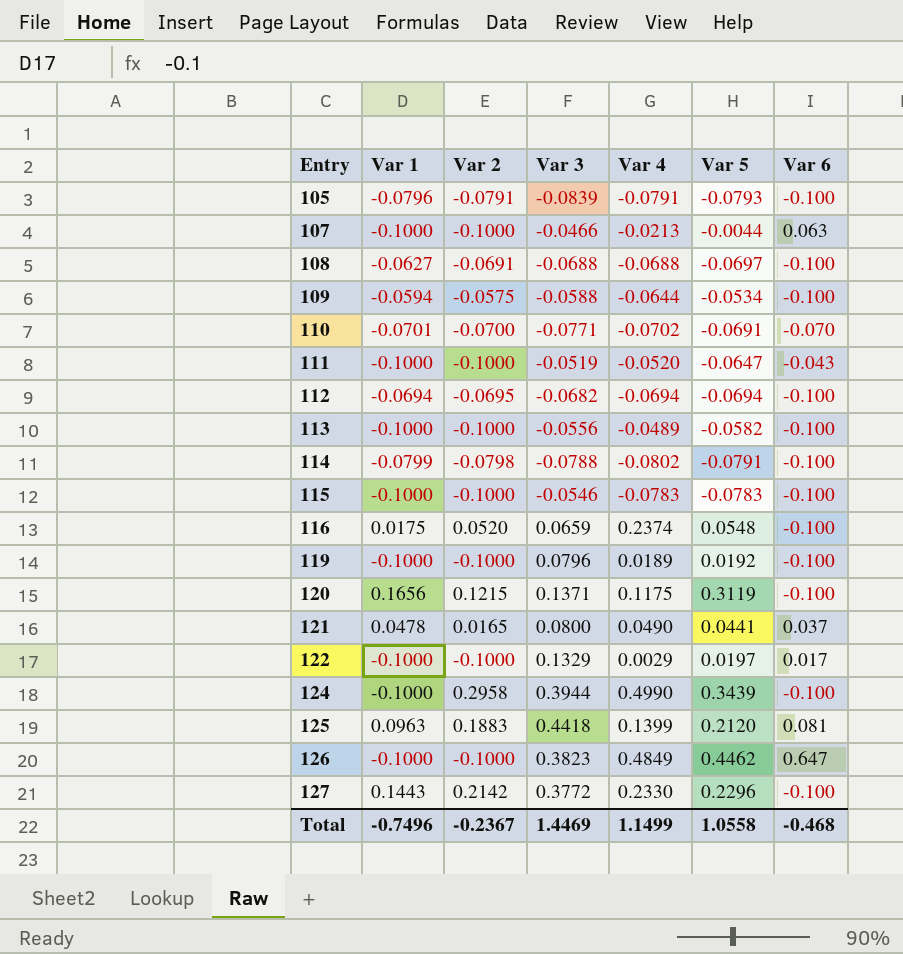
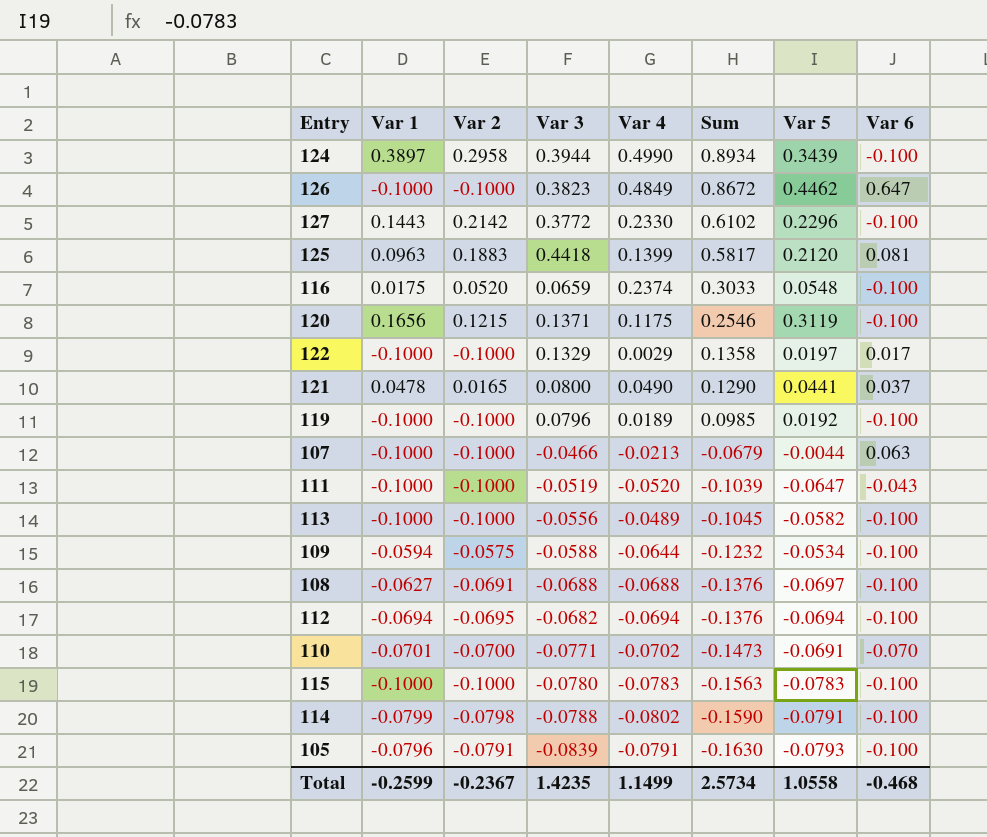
row order: Entry ascending -> Sum descending
column Sum | formula: none -> [Var 3] + [Var 4]
124 | Var 1: -0.1000 -> 0.3897
115 | Var 3: -0.0546 -> -0.0780
Total | Var 1: -0.7496 -> -0.2599
Total | Var 3: 1.4469 -> 1.4235

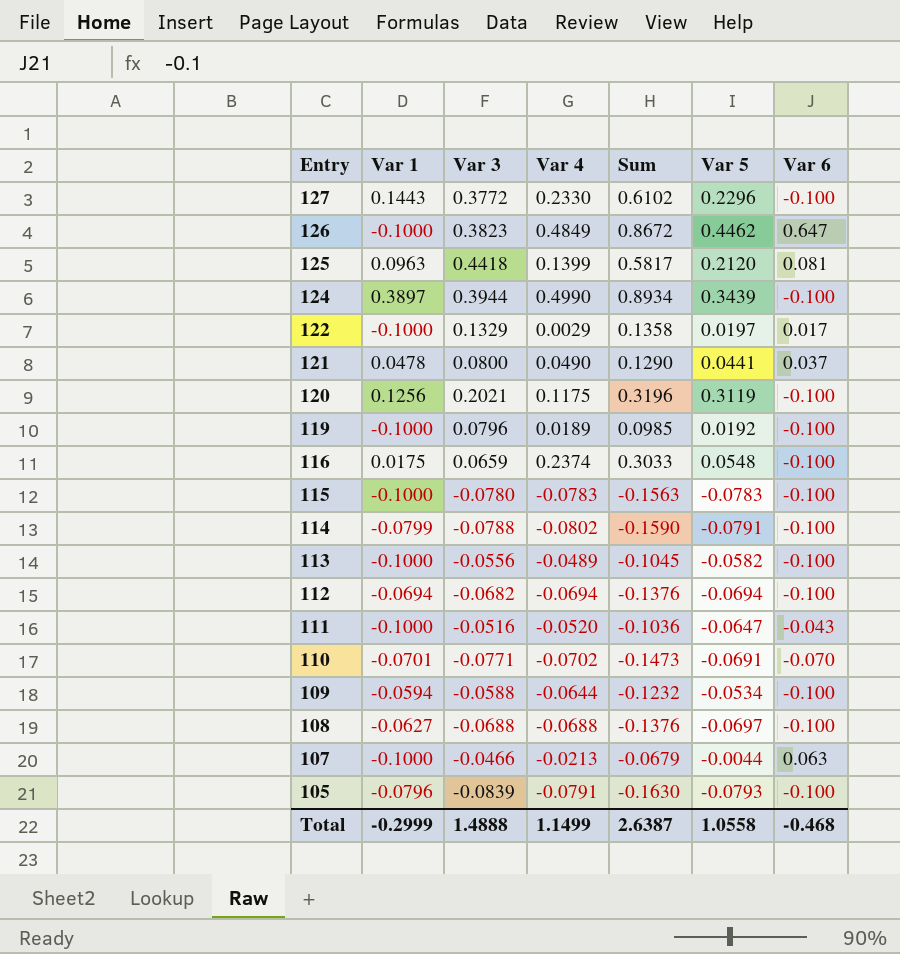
row order: Sum descending -> Entry descending
column Var 2 | position: 3 -> none
120 | Var 1: 0.1656 -> 0.1256
120 | Var 3: 0.1371 -> 0.2021
120 | Sum: 0.2546 -> 0.3196
111 | Var 3: -0.0519 -> -0.0516
111 | Sum: -0.1039 -> -0.1036
Total | Var 1: -0.2599 -> -0.2999
Total | Var 3: 1.4235 -> 1.4888
Total | Sum: 2.5734 -> 2.6387

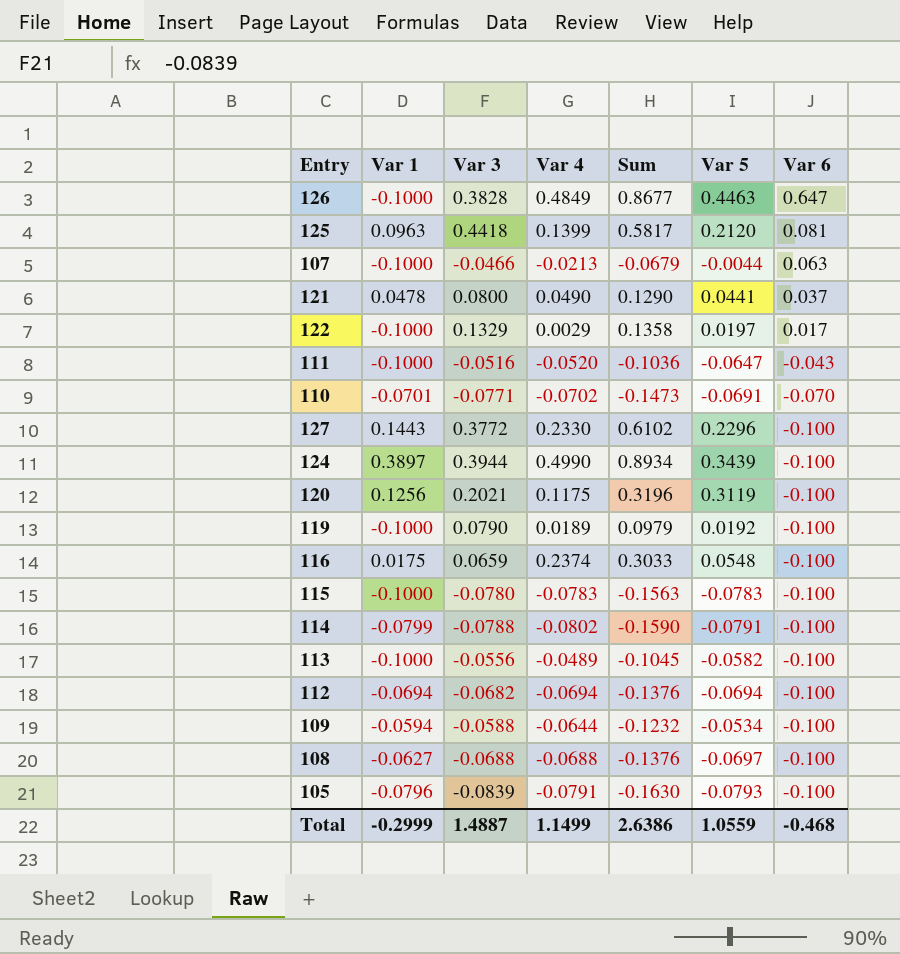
row order: Entry descending -> Var 6 descending
126 | Var 3: 0.3823 -> 0.3828
126 | Sum: 0.8672 -> 0.8677
126 | Var 5: 0.4462 -> 0.4463
119 | Var 3: 0.0796 -> 0.0790
119 | Sum: 0.0985 -> 0.0979
Total | Var 3: 1.4888 -> 1.4887
Total | Sum: 2.6387 -> 2.6386
Total | Var 5: 1.0558 -> 1.0559

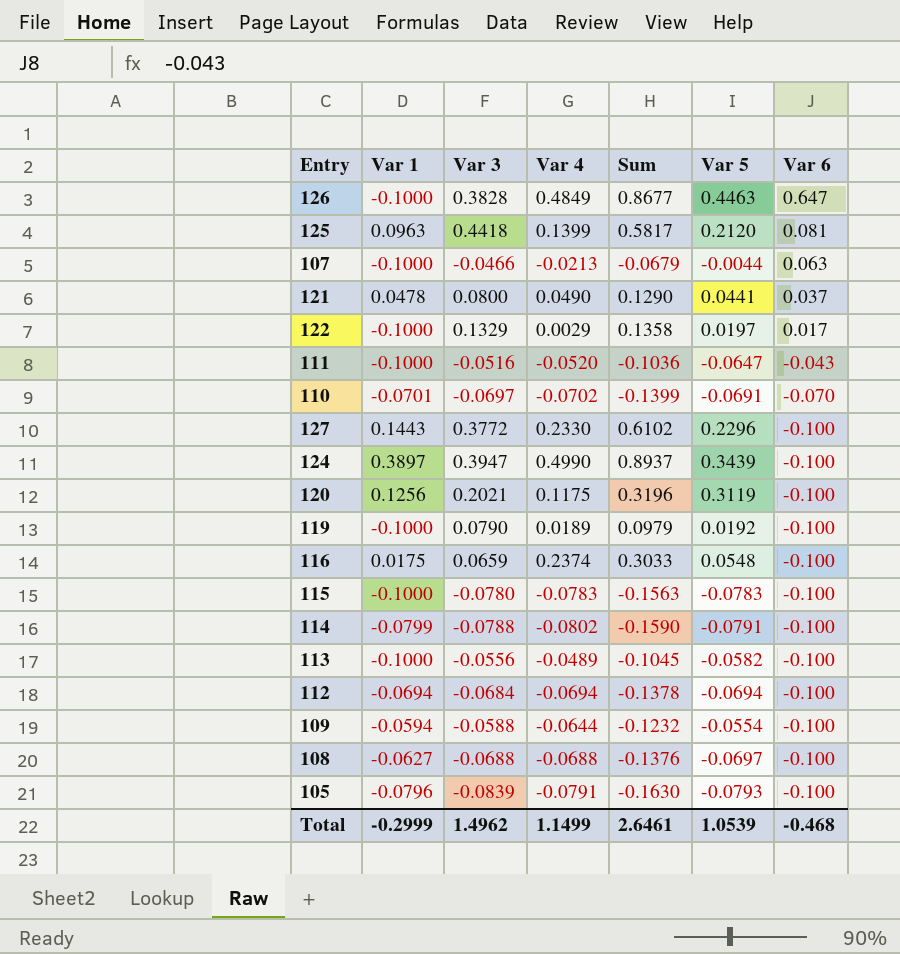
110 | Var 3: -0.0771 -> -0.0697
110 | Sum: -0.1473 -> -0.1399
124 | Var 3: 0.3944 -> 0.3947
124 | Sum: 0.8934 -> 0.8937
112 | Var 3: -0.0682 -> -0.0684
112 | Sum: -0.1376 -> -0.1378
109 | Var 5: -0.0534 -> -0.0554
Total | Var 3: 1.4887 -> 1.4962
Total | Sum: 2.6386 -> 2.6461
Total | Var 5: 1.0559 -> 1.0539

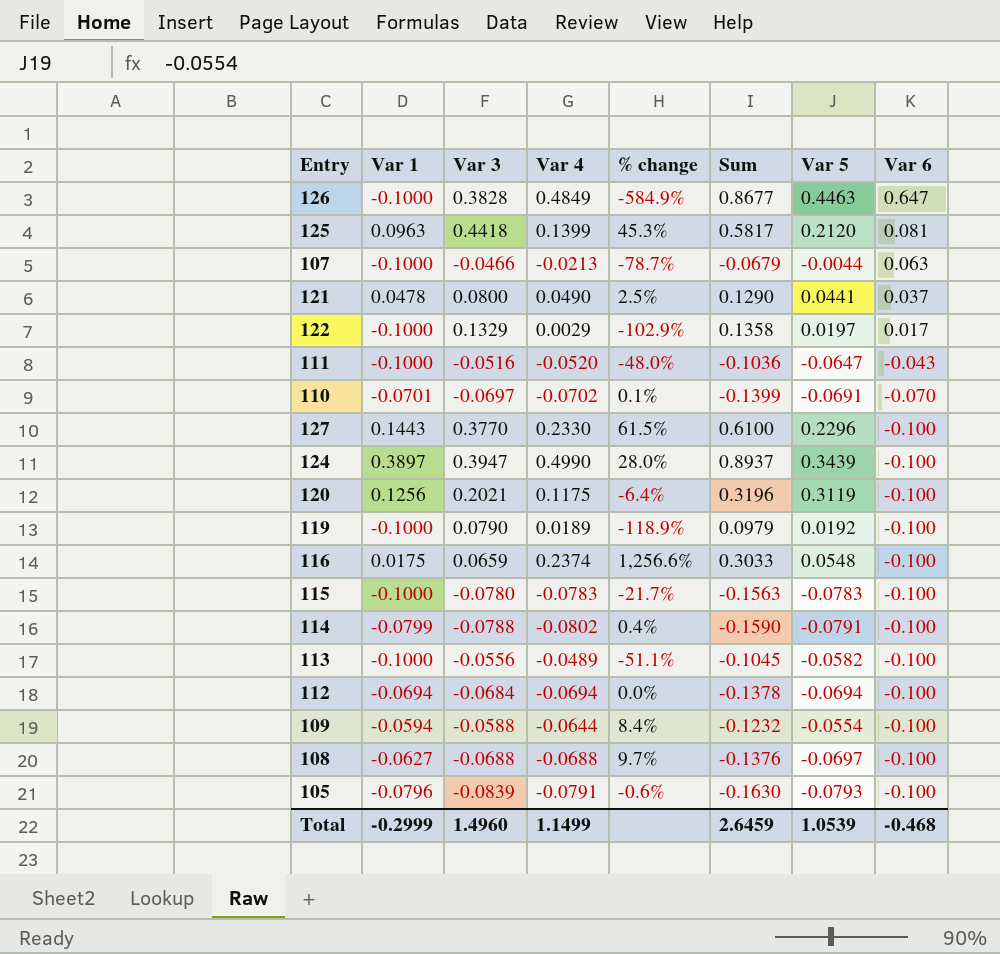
column % change | formula: none -> ([Var 4] - [Var 1]) / [Var 1]
127 | Var 3: 0.3772 -> 0.3770
127 | Sum: 0.6102 -> 0.6100
Total | Var 3: 1.4962 -> 1.4960
Total | Sum: 2.6461 -> 2.6459

